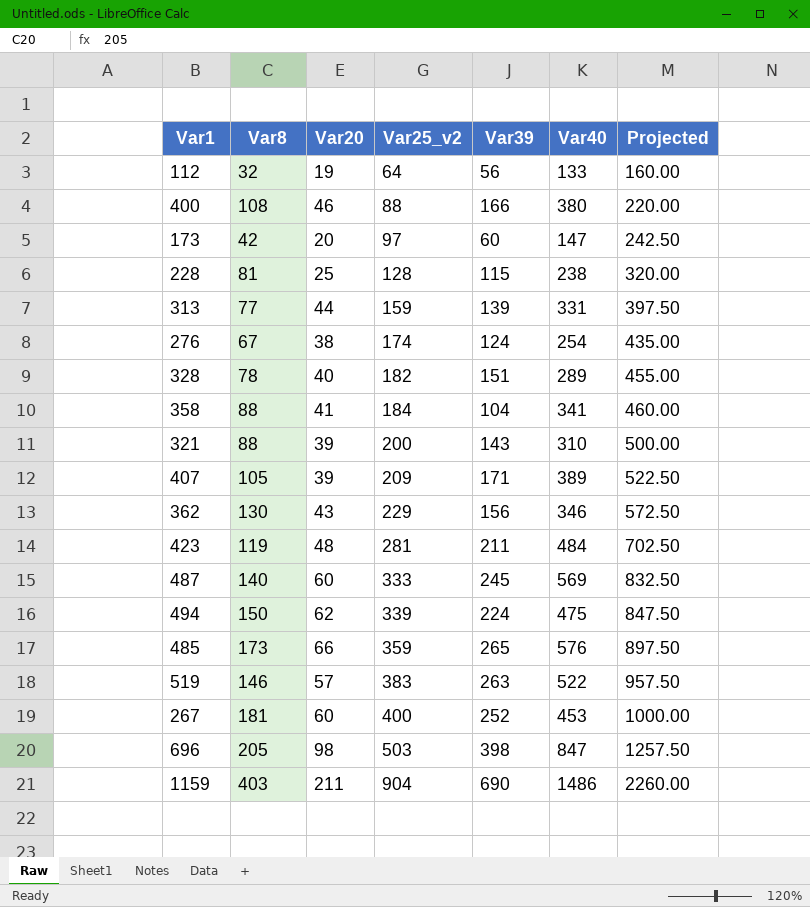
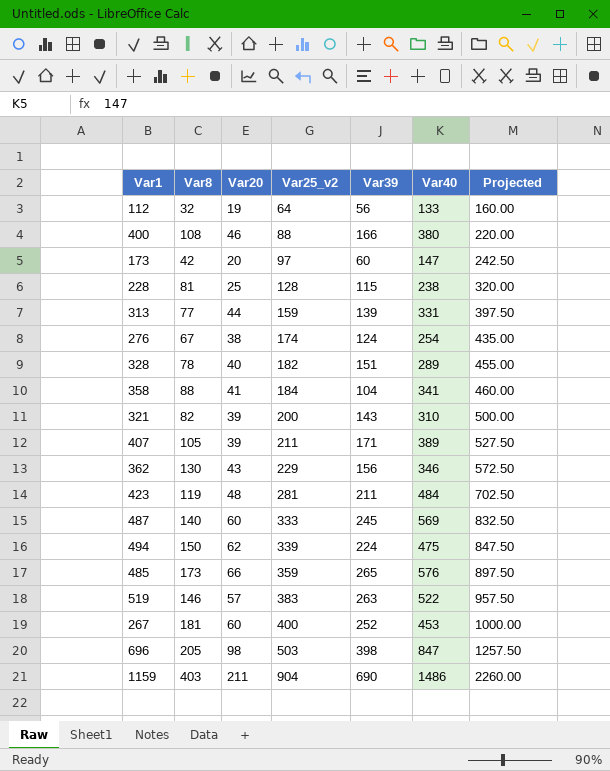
321 | Var8: 88 -> 82
407 | Var25_v2: 209 -> 211
407 | Projected: 522.50 -> 527.50

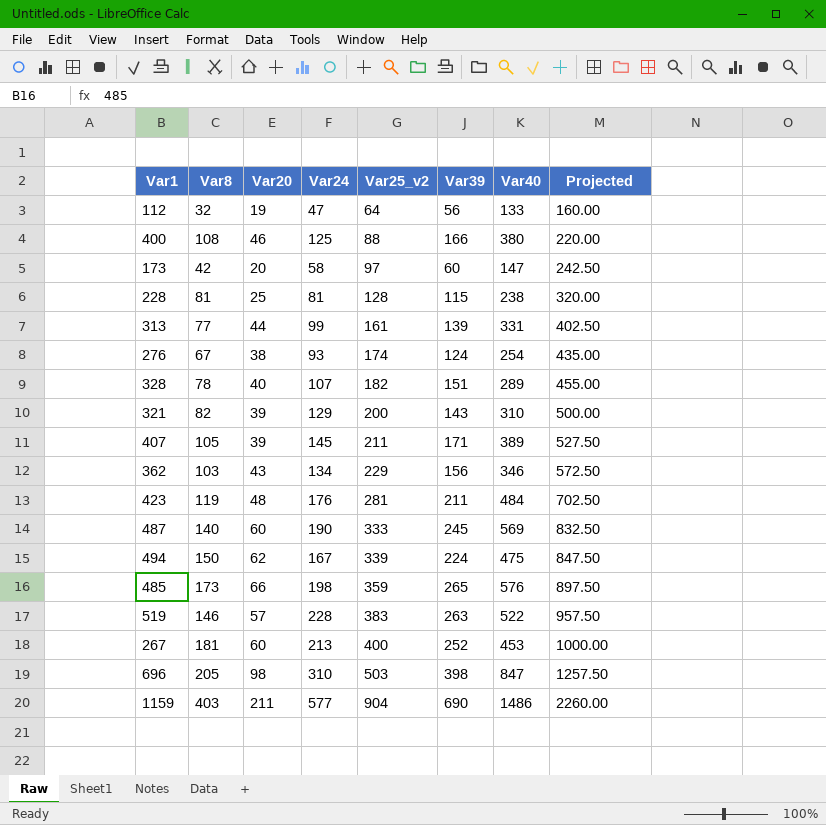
column Var24 | position: none -> 4
row 358: 88 | 41 | 184 | 104 | 341 | 460.00 -> none
313 | Var25_v2: 159 -> 161
313 | Projected: 397.50 -> 402.50
362 | Var8: 130 -> 103

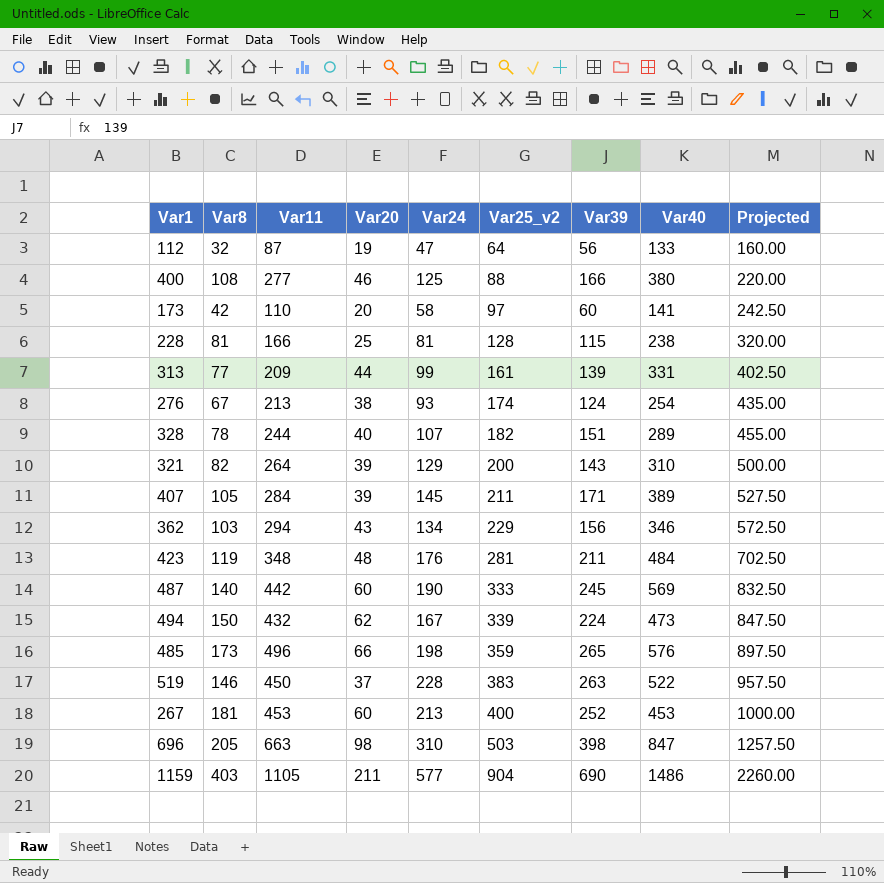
column Var11 | position: none -> 3
173 | Var40: 147 -> 141
494 | Var40: 475 -> 473
519 | Var20: 57 -> 37

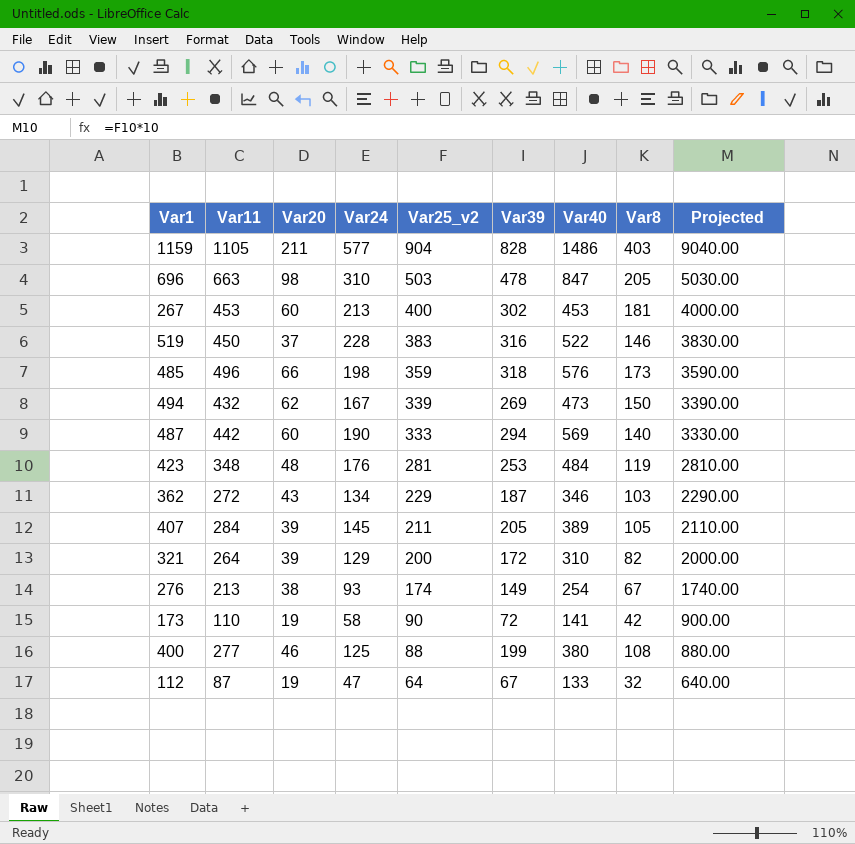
row order: Var25_v2 ascending -> Var25_v2 descending
column Var8 | position: 2 -> 8
column Projected | formula: [Var25_v2] * 2.5 -> [Var25_v2] * 10
row 228: 81 | 166 | 25 | 81 | 128 | 115 | 238 | 320.00 -> none
row 313: 77 | 209 | 44 | 99 | 161 | 139 | 331 | 402.50 -> none
row 328: 78 | 244 | 40 | 107 | 182 | 151 | 289 | 455.00 -> none
1159 | Var39: 690 -> 828
696 | Var39: 398 -> 478
267 | Var39: 252 -> 302
519 | Var39: 263 -> 316
485 | Var39: 265 -> 318
494 | Var39: 224 -> 269
487 | Var39: 245 -> 294
423 | Var39: 211 -> 253
362 | Var11: 294 -> 272
362 | Var39: 156 -> 187
407 | Var39: 171 -> 205
321 | Var39: 143 -> 172
276 | Var39: 124 -> 149
173 | Var20: 20 -> 19
173 | Var25_v2: 97 -> 90
173 | Var39: 60 -> 72
400 | Var39: 166 -> 199
112 | Var39: 56 -> 67

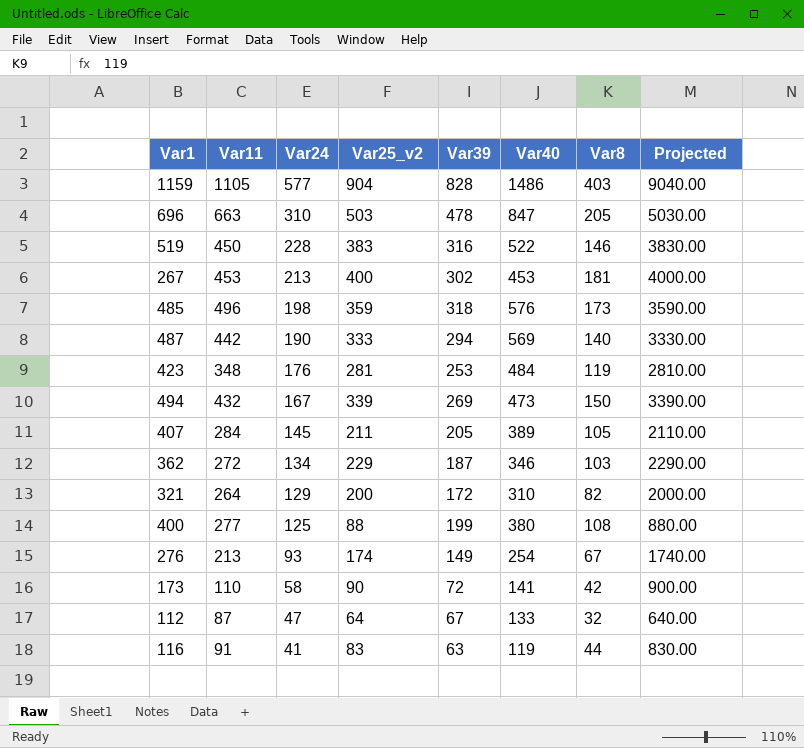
row order: Var25_v2 descending -> Var24 descending
column Var20 | position: 3 -> none
row 116: none -> 91 | 41 | 83 | 63 | 119 | 44 | 830.00

